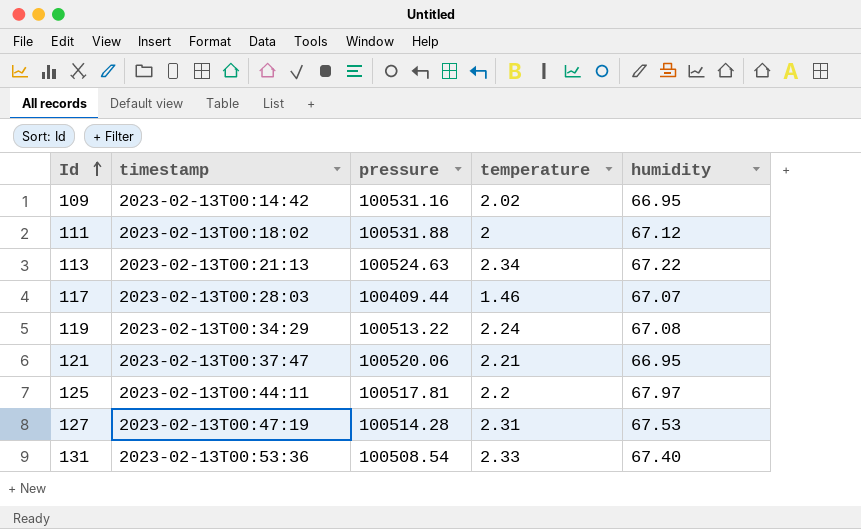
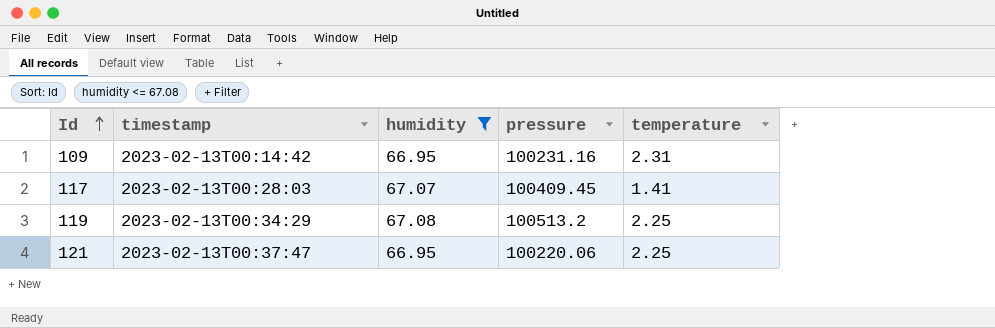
filter: none -> humidity <= 67.08
column humidity | position: 5 -> 3
109 | pressure: 100531.16 -> 100231.16
109 | temperature: 2.02 -> 2.31
117 | pressure: 100409.44 -> 100409.45
117 | temperature: 1.46 -> 1.41
119 | pressure: 100513.22 -> 100513.2
119 | temperature: 2.24 -> 2.25
121 | pressure: 100520.06 -> 100220.06
121 | temperature: 2.21 -> 2.25

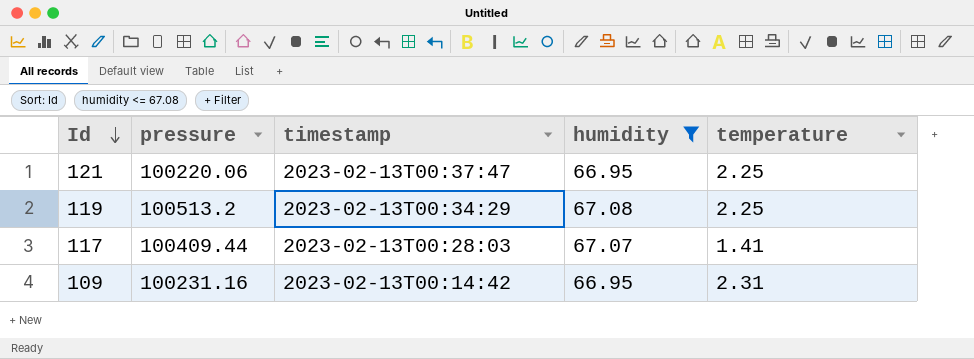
row order: Id ascending -> Id descending
column pressure | position: 4 -> 2
117 | pressure: 100409.45 -> 100409.44

